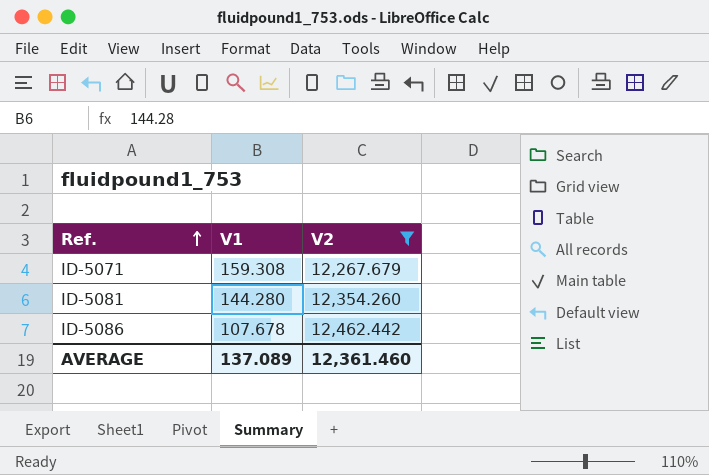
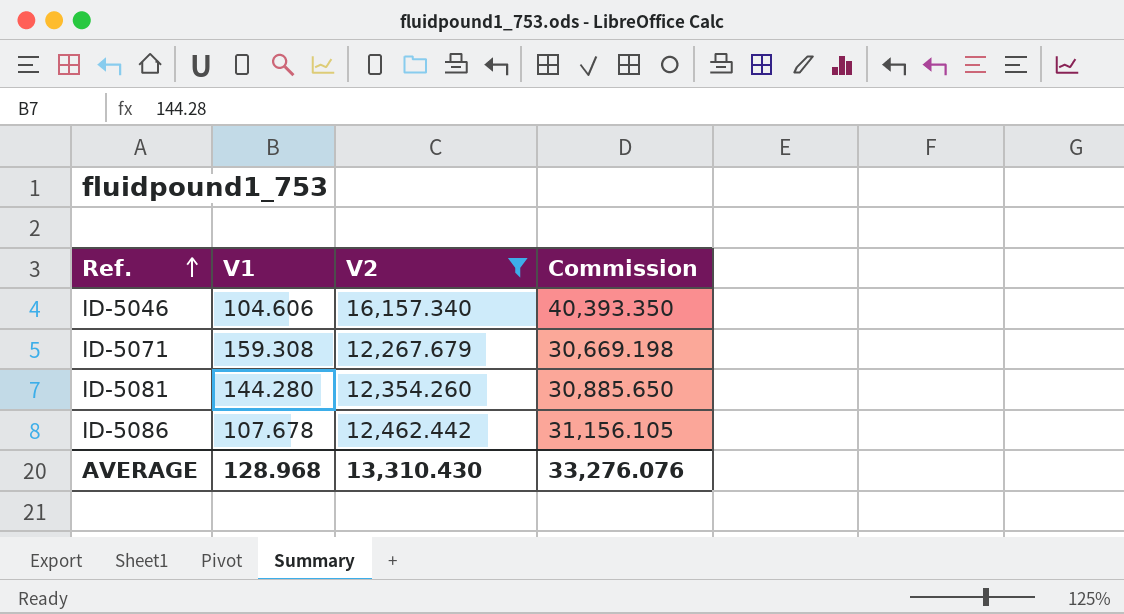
column Commission | formula: none -> [V2] * 2.5
row ID-5046: none -> 104.606 | 16,157.340 | 40,393.350
AVERAGE | V1: 137.089 -> 128.968
AVERAGE | V2: 12,361.460 -> 13,310.430

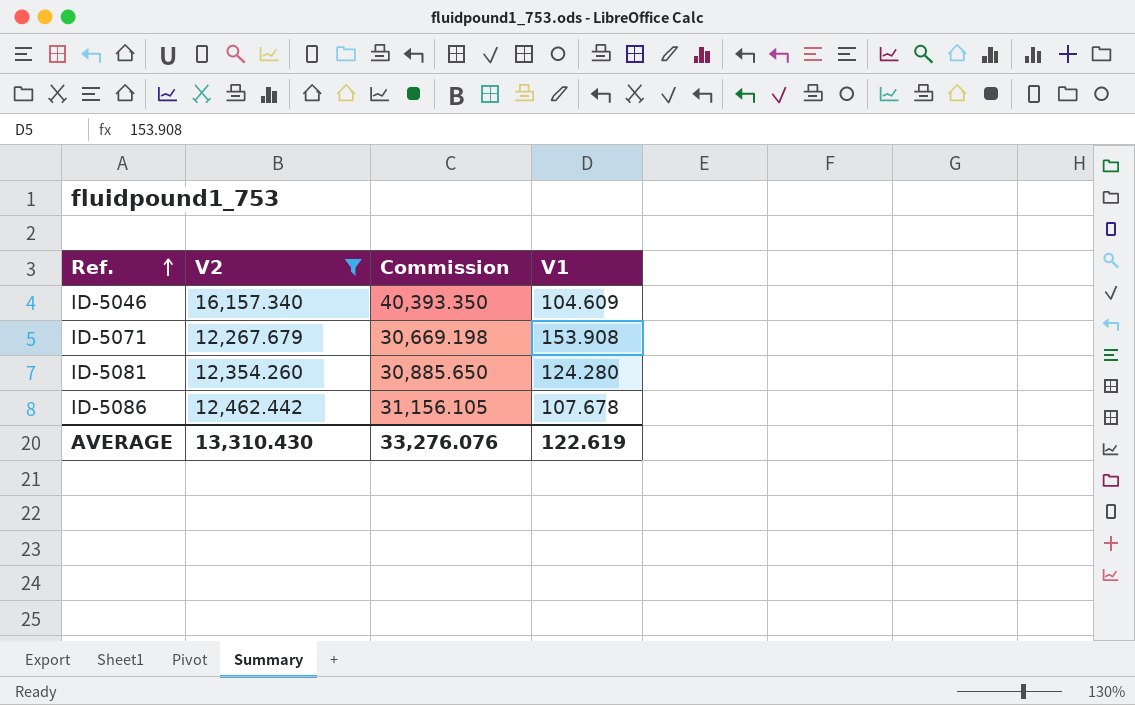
column V1 | position: 2 -> 4
ID-5046 | V1: 104.606 -> 104.609
ID-5071 | V1: 159.308 -> 153.908
ID-5081 | V1: 144.280 -> 124.280
AVERAGE | V1: 128.968 -> 122.619

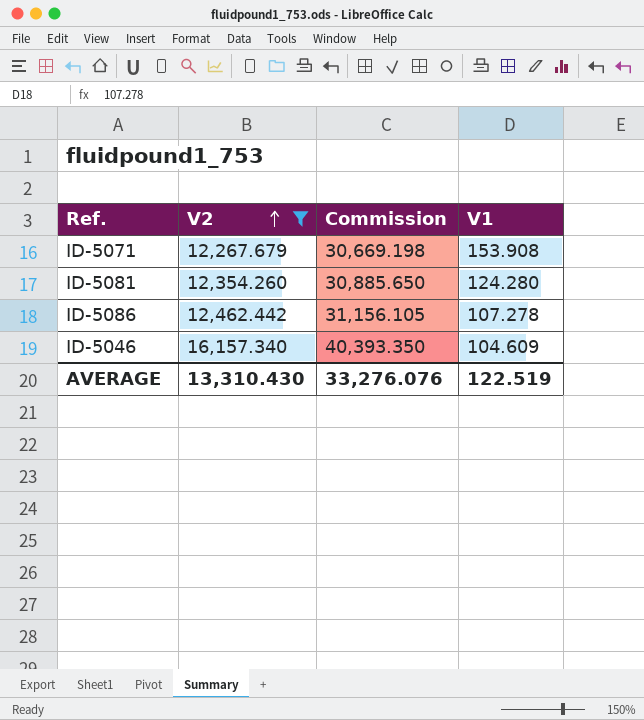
row order: Ref. ascending -> V2 ascending
ID-5086 | V1: 107.678 -> 107.278
AVERAGE | V1: 122.619 -> 122.519

